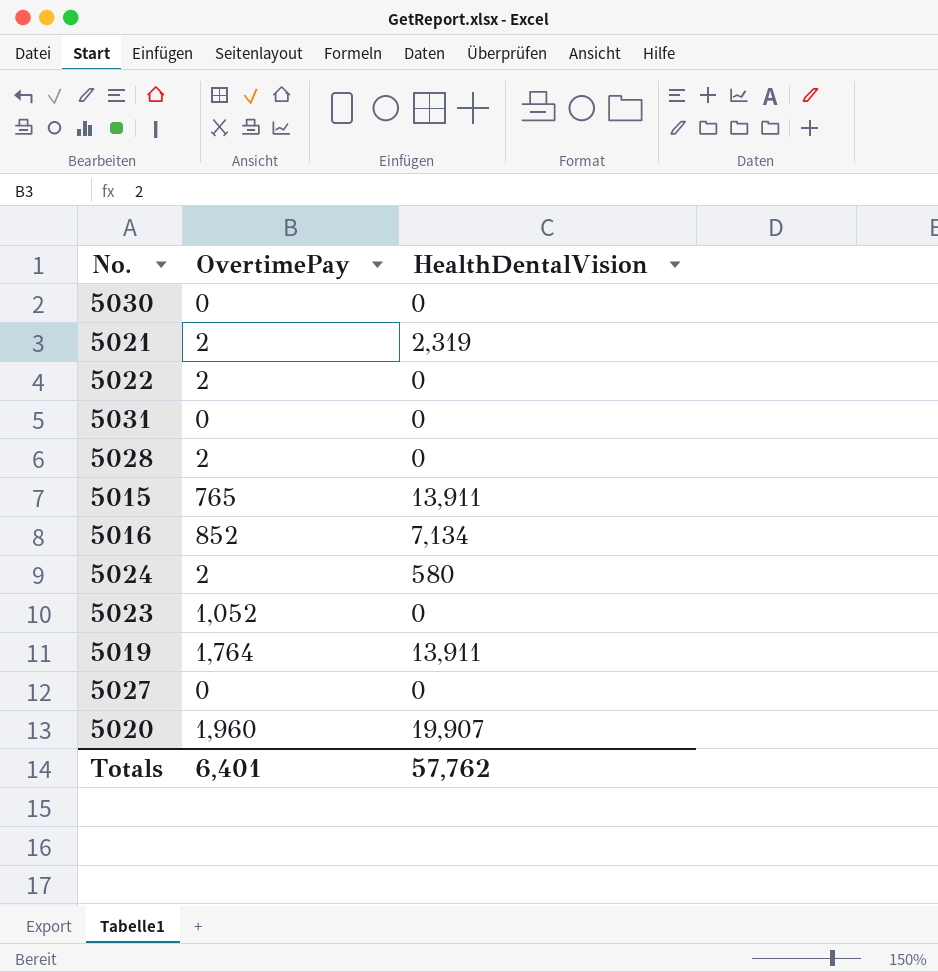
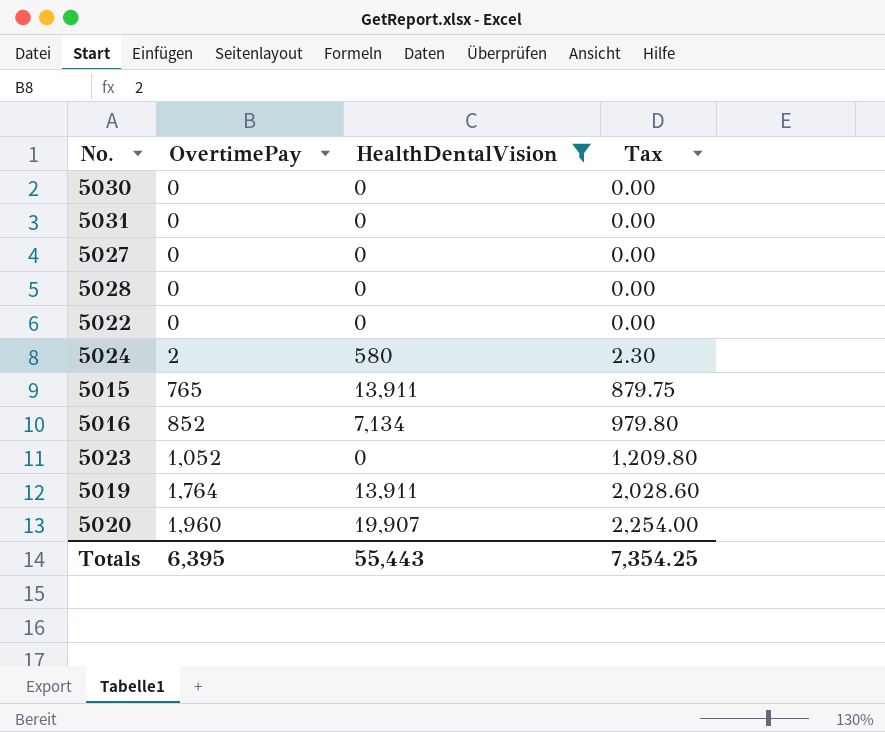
filter: none -> HealthDentalVision != 2,319
row order: none -> OvertimePay ascending
column Tax | formula: none -> [OvertimePay] * 1.15
5028 | OvertimePay: 2 -> 0
5022 | OvertimePay: 2 -> 0
Totals | OvertimePay: 6,401 -> 6,395
Totals | HealthDentalVision: 57,762 -> 55,443

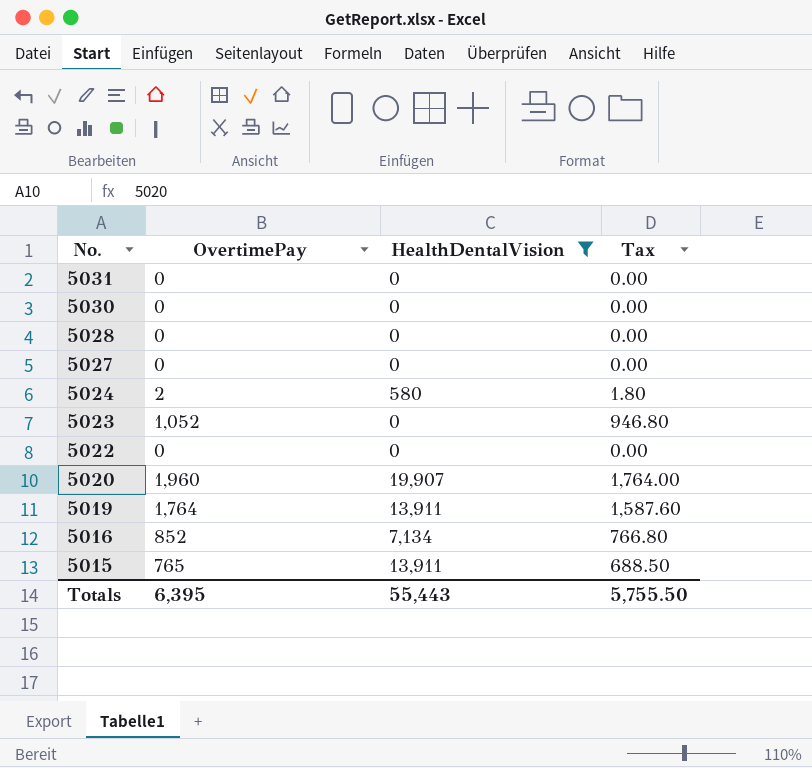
row order: OvertimePay ascending -> No. descending
column Tax | formula: [OvertimePay] * 1.15 -> [OvertimePay] * 0.9
Totals | Tax: 7,354.25 -> 5,755.50

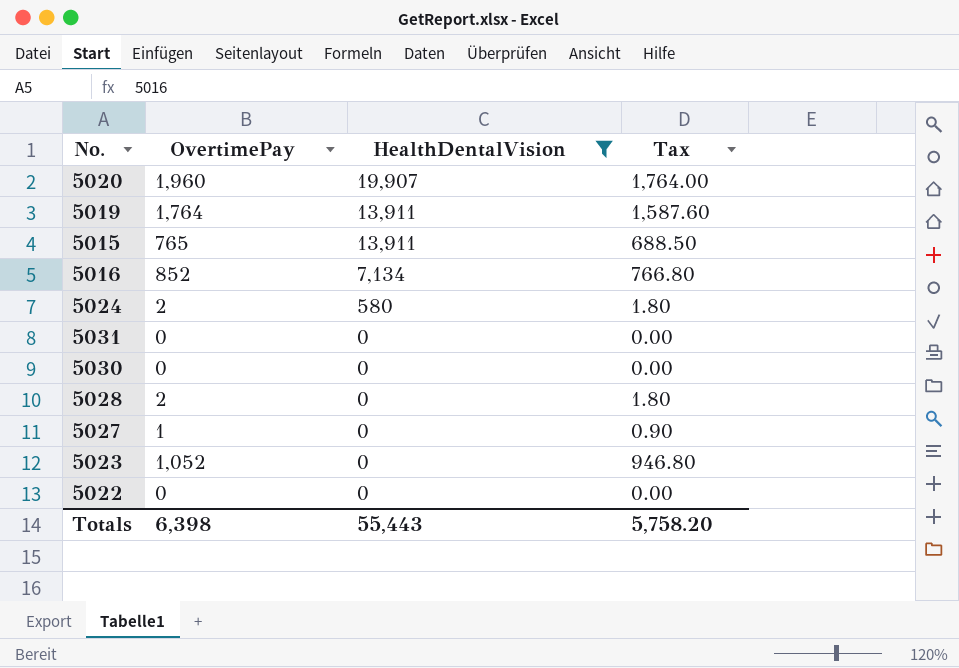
row order: No. descending -> HealthDentalVision descending
5028 | OvertimePay: 0 -> 2
5028 | Tax: 0.00 -> 1.80
5027 | OvertimePay: 0 -> 1
5027 | Tax: 0.00 -> 0.90
Totals | OvertimePay: 6,395 -> 6,398
Totals | Tax: 5,755.50 -> 5,758.20

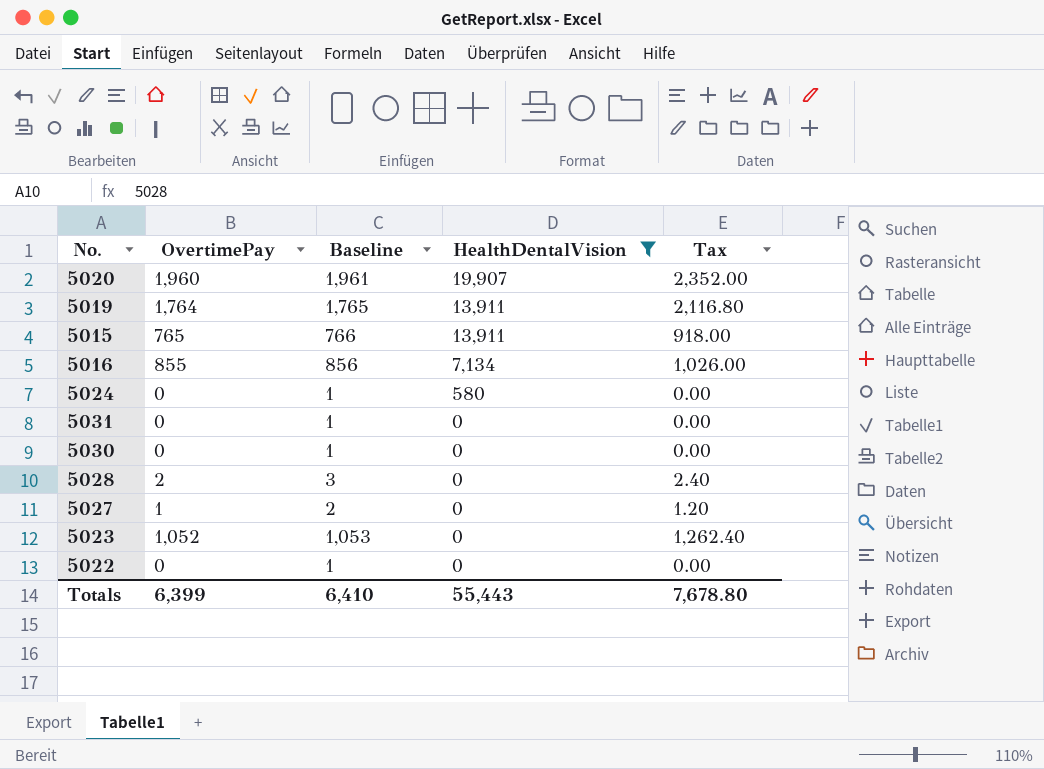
column Baseline | formula: none -> [OvertimePay] + 1
column Tax | formula: [OvertimePay] * 0.9 -> [OvertimePay] * 1.2
5016 | OvertimePay: 852 -> 855
5024 | OvertimePay: 2 -> 0
Totals | OvertimePay: 6,398 -> 6,399
Totals | Tax: 5,758.20 -> 7,678.80

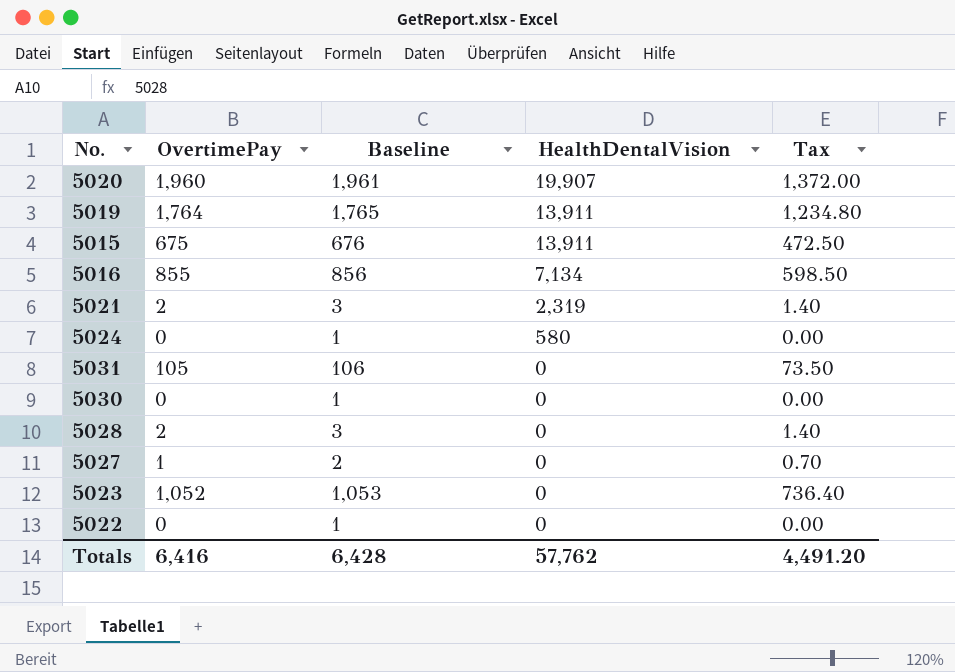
filter: HealthDentalVision != 2,319 -> none
column Tax | formula: [OvertimePay] * 1.2 -> [OvertimePay] * 0.7
5015 | OvertimePay: 765 -> 675
5015 | Baseline: 766 -> 676
5031 | OvertimePay: 0 -> 105
5031 | Baseline: 1 -> 106
Totals | OvertimePay: 6,399 -> 6,416
Totals | Baseline: 6,410 -> 6,428
Totals | HealthDentalVision: 55,443 -> 57,762
Totals | Tax: 7,678.80 -> 4,491.20

